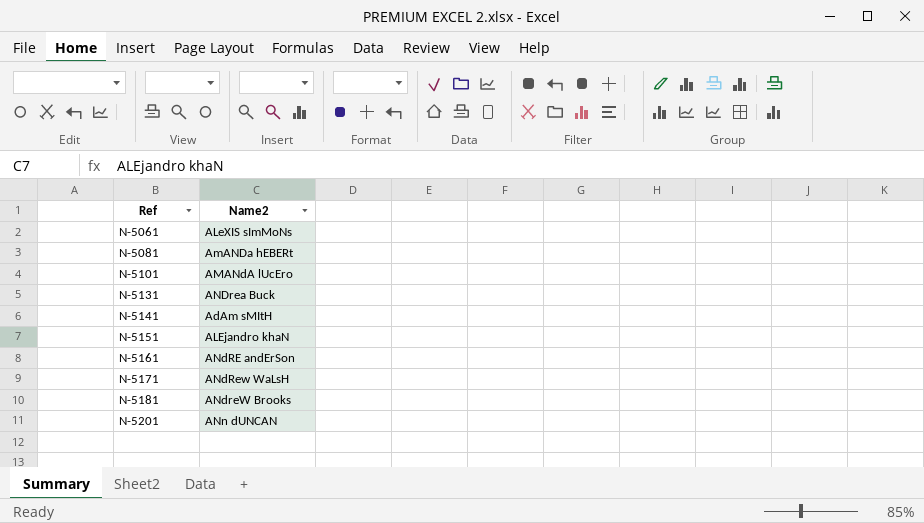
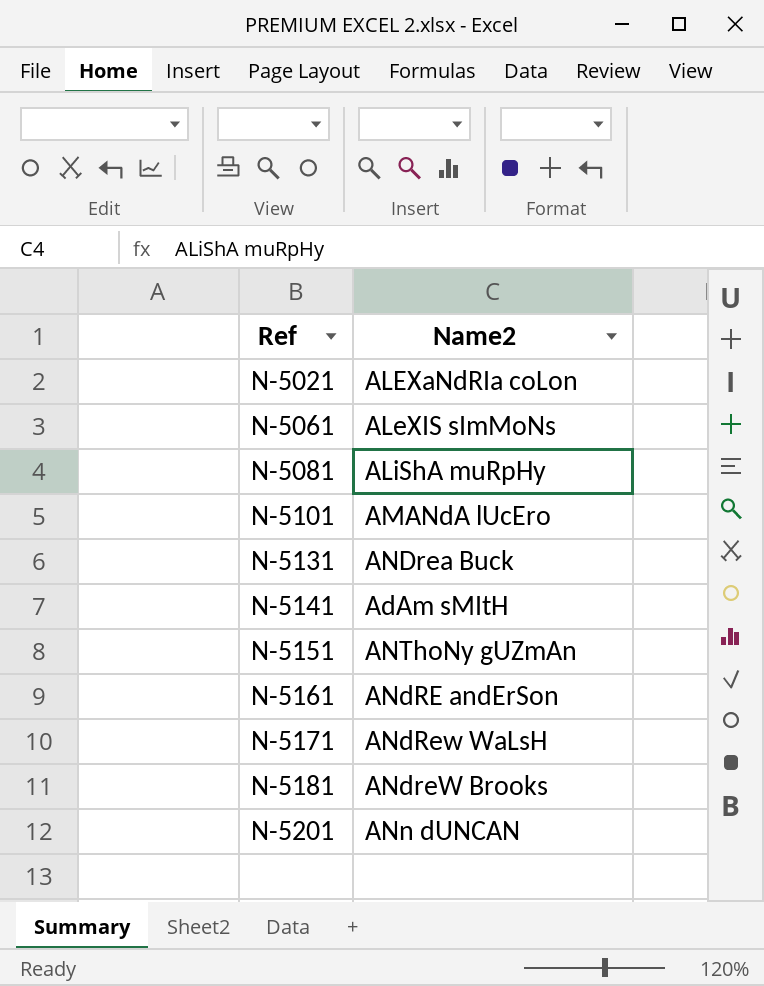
row N-5021: none -> ALEXaNdRIa coLon
N-5081 | Name2: AmANDa hEBERt -> ALiShA muRpHy
N-5151 | Name2: ALEjandro khaN -> ANThoNy gUZmAn

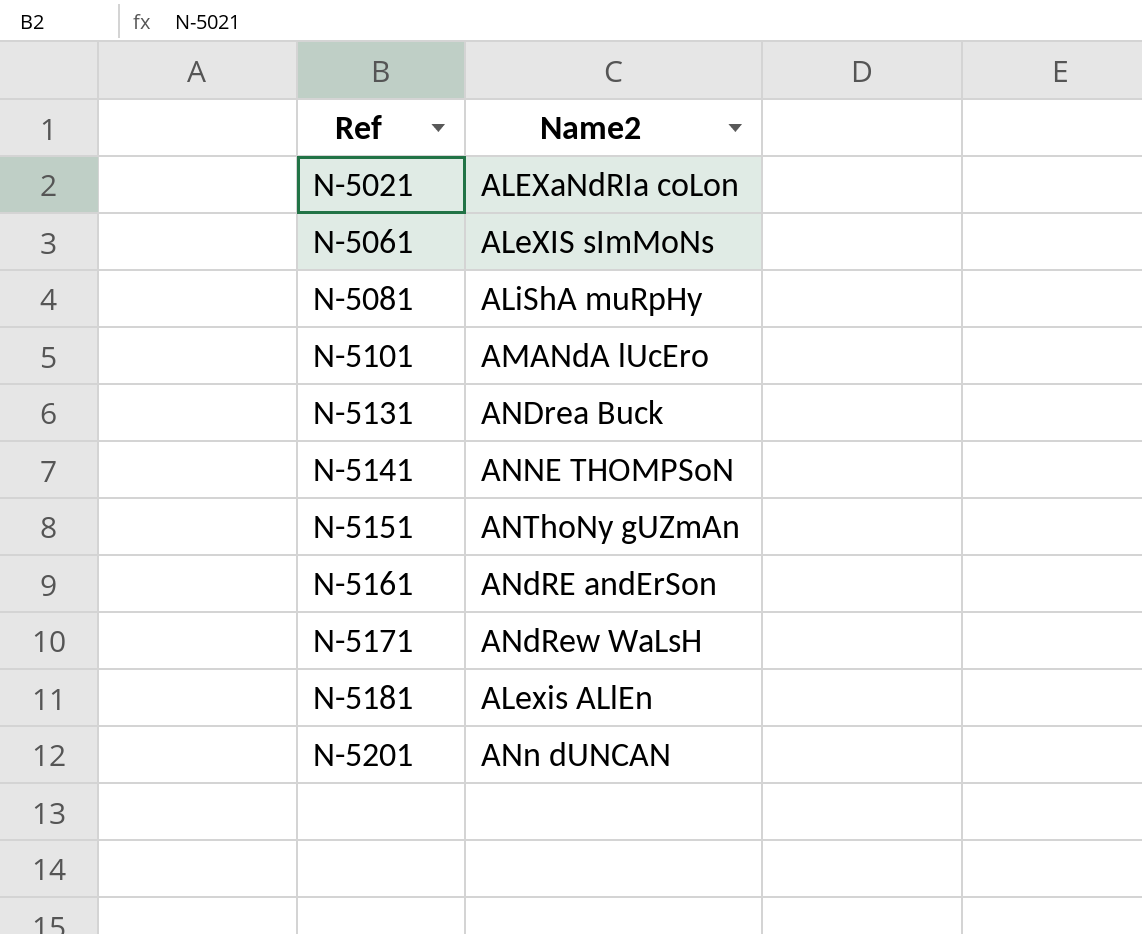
N-5141 | Name2: AdAm sMItH -> ANNE THOMPSoN
N-5181 | Name2: ANdreW Brooks -> ALexis ALlEn

